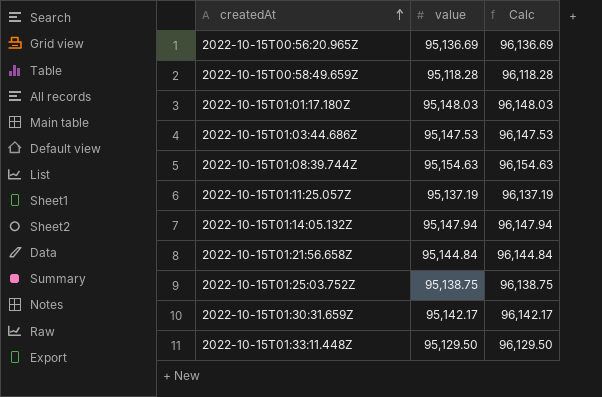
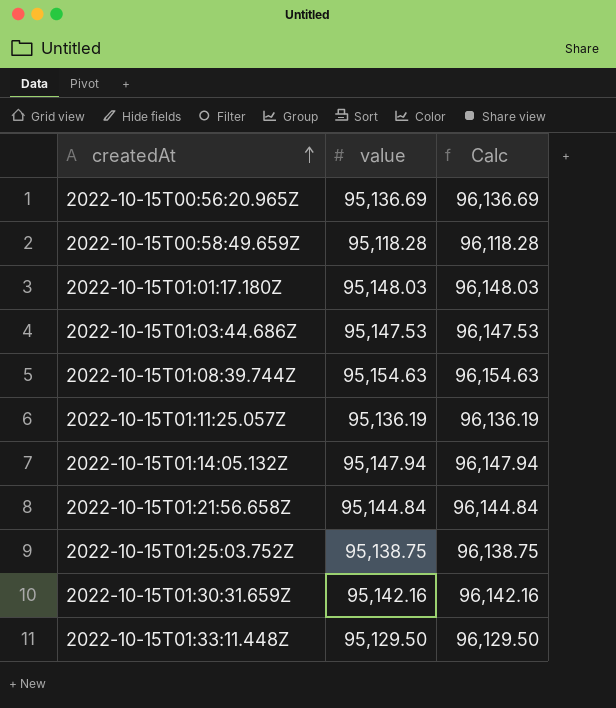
2022-10-15T01:11:25.057Z | value: 95,137.19 -> 95,136.19
2022-10-15T01:11:25.057Z | Calc: 96,137.19 -> 96,136.19
2022-10-15T01:30:31.659Z | value: 95,142.17 -> 95,142.16
2022-10-15T01:30:31.659Z | Calc: 96,142.17 -> 96,142.16

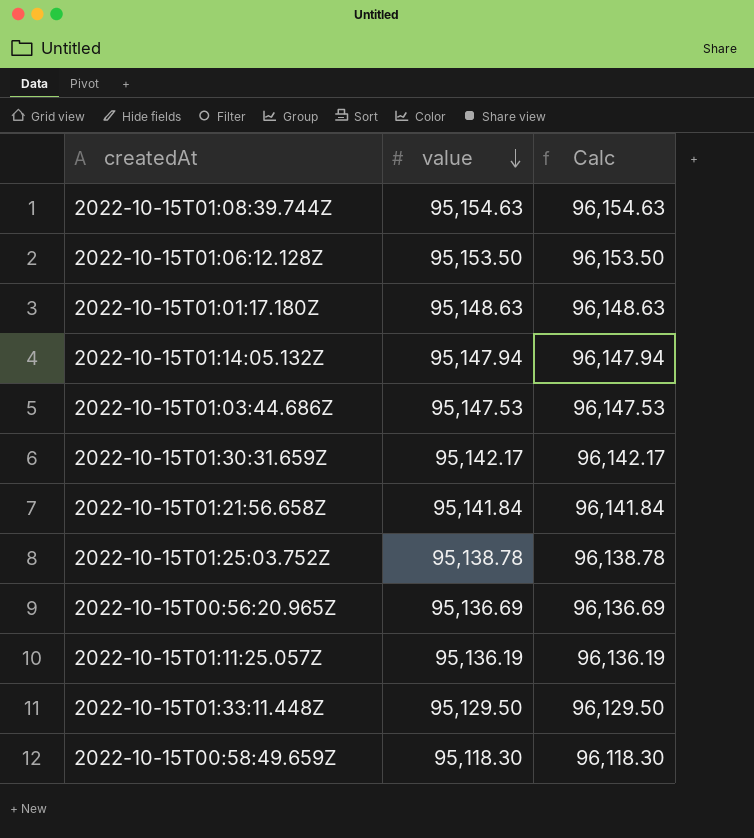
row order: createdAt ascending -> value descending
row 2022-10-15T01:06:12.128Z: none -> 95,153.50 | 96,153.50
2022-10-15T01:01:17.180Z | value: 95,148.03 -> 95,148.63
2022-10-15T01:01:17.180Z | Calc: 96,148.03 -> 96,148.63
2022-10-15T01:30:31.659Z | value: 95,142.16 -> 95,142.17
2022-10-15T01:30:31.659Z | Calc: 96,142.16 -> 96,142.17
2022-10-15T01:21:56.658Z | value: 95,144.84 -> 95,141.84
2022-10-15T01:21:56.658Z | Calc: 96,144.84 -> 96,141.84
2022-10-15T01:25:03.752Z | value: 95,138.75 -> 95,138.78
2022-10-15T01:25:03.752Z | Calc: 96,138.75 -> 96,138.78
2022-10-15T00:58:49.659Z | value: 95,118.28 -> 95,118.30
2022-10-15T00:58:49.659Z | Calc: 96,118.28 -> 96,118.30

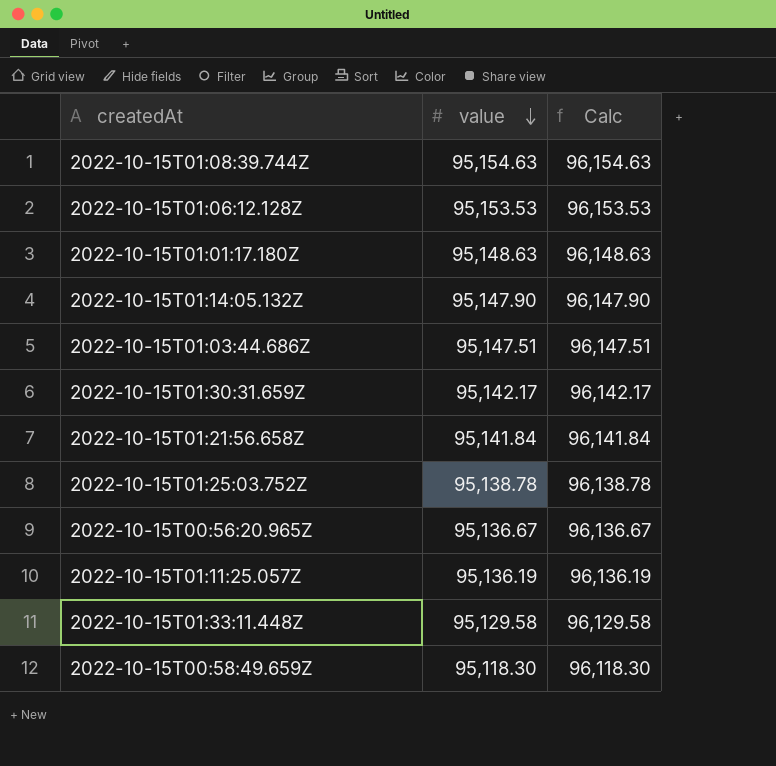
2022-10-15T01:06:12.128Z | value: 95,153.50 -> 95,153.53
2022-10-15T01:06:12.128Z | Calc: 96,153.50 -> 96,153.53
2022-10-15T01:14:05.132Z | value: 95,147.94 -> 95,147.90
2022-10-15T01:14:05.132Z | Calc: 96,147.94 -> 96,147.90
2022-10-15T01:03:44.686Z | value: 95,147.53 -> 95,147.51
2022-10-15T01:03:44.686Z | Calc: 96,147.53 -> 96,147.51
2022-10-15T00:56:20.965Z | value: 95,136.69 -> 95,136.67
2022-10-15T00:56:20.965Z | Calc: 96,136.69 -> 96,136.67
2022-10-15T01:33:11.448Z | value: 95,129.50 -> 95,129.58
2022-10-15T01:33:11.448Z | Calc: 96,129.50 -> 96,129.58

